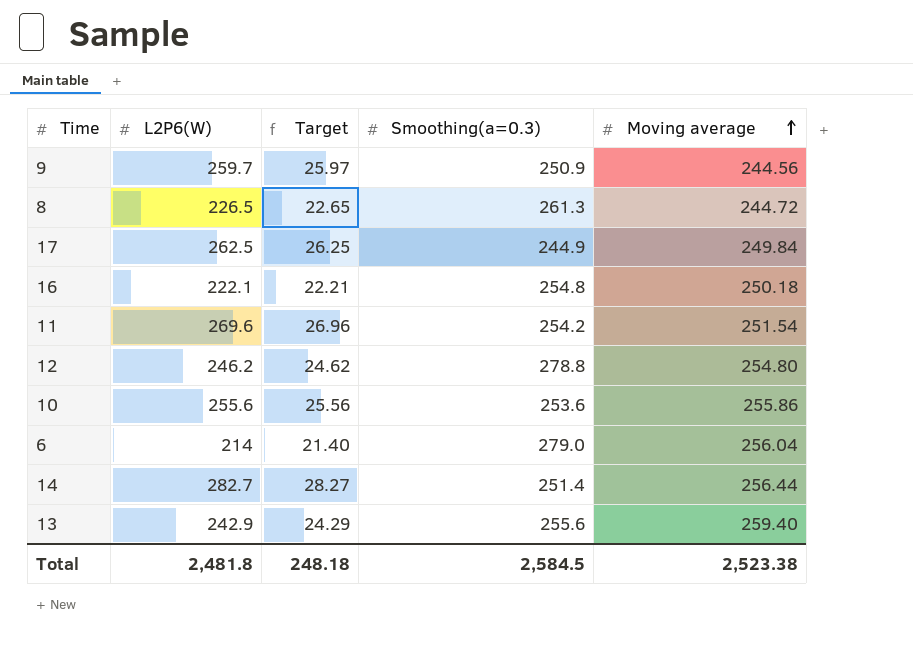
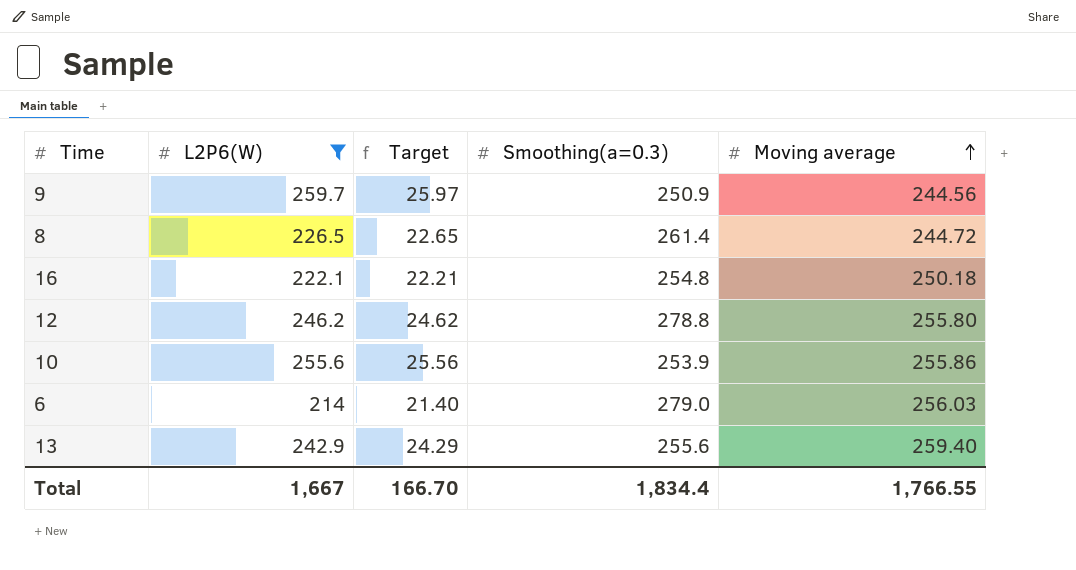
filter: none -> L2P6(W) <= 259.7
8 | Smoothing(a=0.3): 261.3 -> 261.4
12 | Moving average: 254.80 -> 255.80
10 | Smoothing(a=0.3): 253.6 -> 253.9
6 | Moving average: 256.04 -> 256.03
Total | L2P6(W): 2,481.8 -> 1,667
Total | Target: 248.18 -> 166.70
Total | Smoothing(a=0.3): 2,584.5 -> 1,834.4
Total | Moving average: 2,523.38 -> 1,766.55

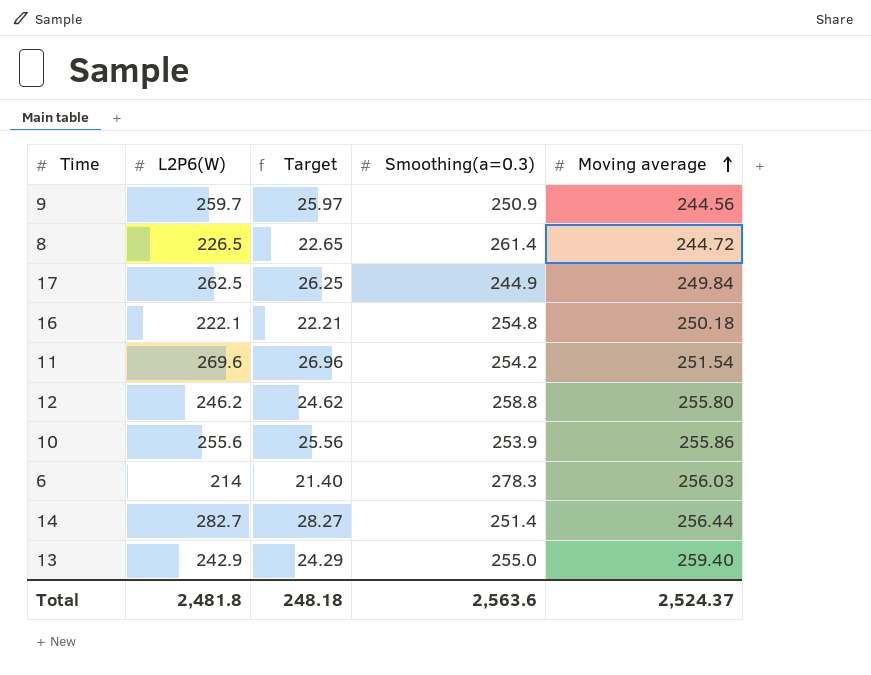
filter: L2P6(W) <= 259.7 -> none
12 | Smoothing(a=0.3): 278.8 -> 258.8
6 | Smoothing(a=0.3): 279.0 -> 278.3
13 | Smoothing(a=0.3): 255.6 -> 255.0
Total | L2P6(W): 1,667 -> 2,481.8
Total | Target: 166.70 -> 248.18
Total | Smoothing(a=0.3): 1,834.4 -> 2,563.6
Total | Moving average: 1,766.55 -> 2,524.37

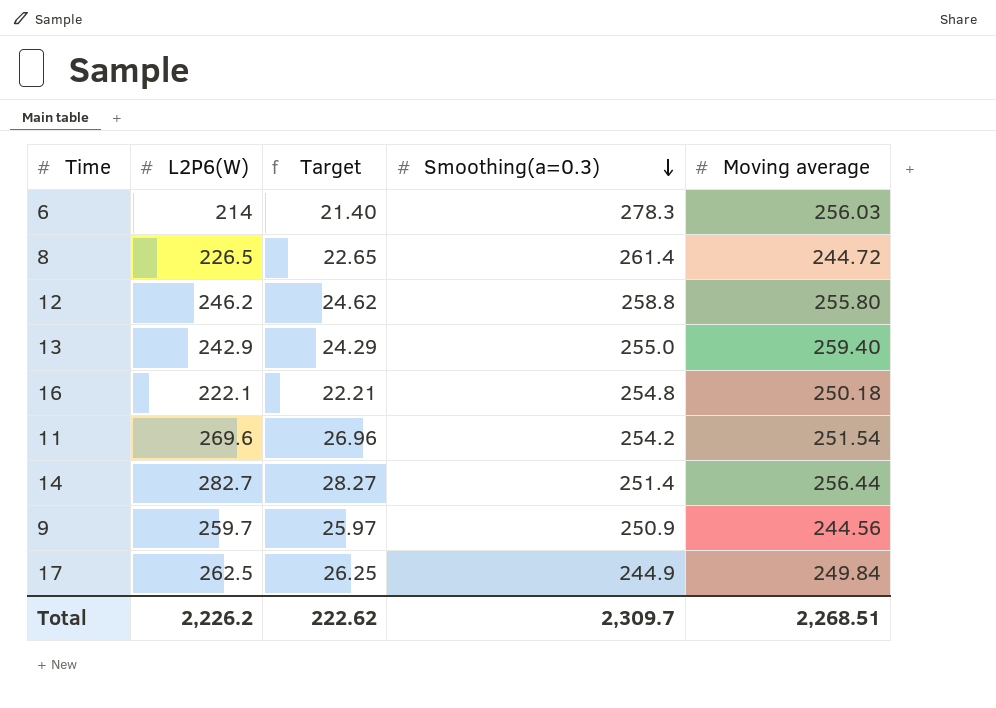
row order: Moving average ascending -> Smoothing(a=0.3) descending
row 10: 255.6 | 25.56 | 253.9 | 255.86 -> none
Total | L2P6(W): 2,481.8 -> 2,226.2
Total | Target: 248.18 -> 222.62
Total | Smoothing(a=0.3): 2,563.6 -> 2,309.7
Total | Moving average: 2,524.37 -> 2,268.51

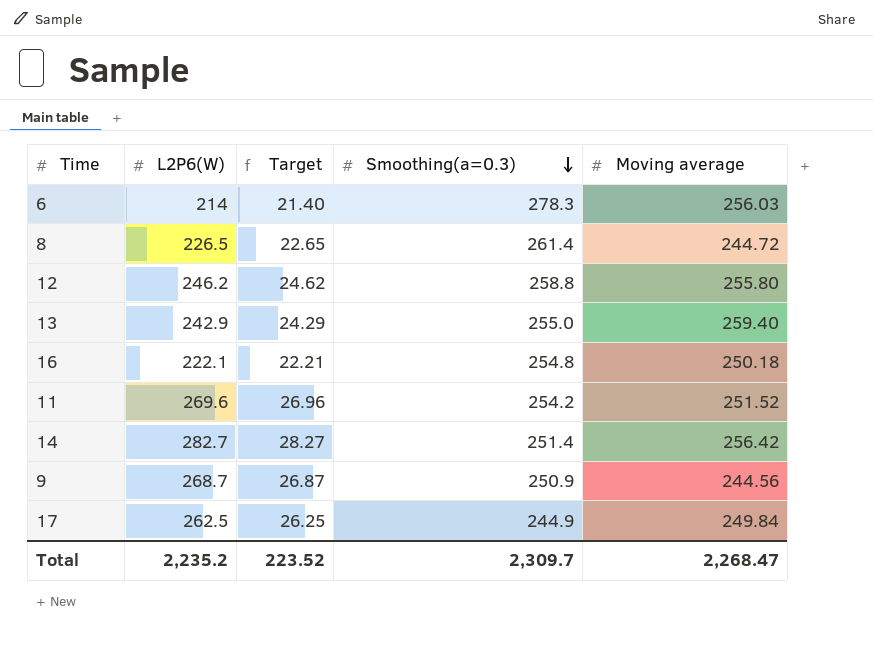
11 | Moving average: 251.54 -> 251.52
14 | Moving average: 256.44 -> 256.42
9 | L2P6(W): 259.7 -> 268.7
9 | Target: 25.97 -> 26.87
Total | L2P6(W): 2,226.2 -> 2,235.2
Total | Target: 222.62 -> 223.52
Total | Moving average: 2,268.51 -> 2,268.47

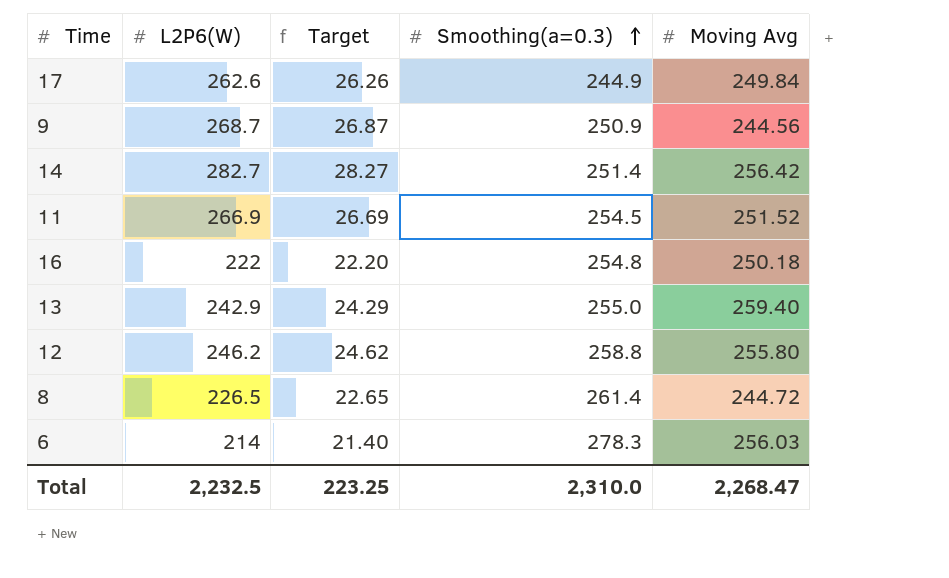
row order: Smoothing(a=0.3) descending -> Smoothing(a=0.3) ascending
column name: Moving average -> Moving Avg
17 | L2P6(W): 262.5 -> 262.6
17 | Target: 26.25 -> 26.26
11 | L2P6(W): 269.6 -> 266.9
11 | Target: 26.96 -> 26.69
11 | Smoothing(a=0.3): 254.2 -> 254.5
16 | L2P6(W): 222.1 -> 222
16 | Target: 22.21 -> 22.20
Total | L2P6(W): 2,235.2 -> 2,232.5
Total | Target: 223.52 -> 223.25
Total | Smoothing(a=0.3): 2,309.7 -> 2,310.0

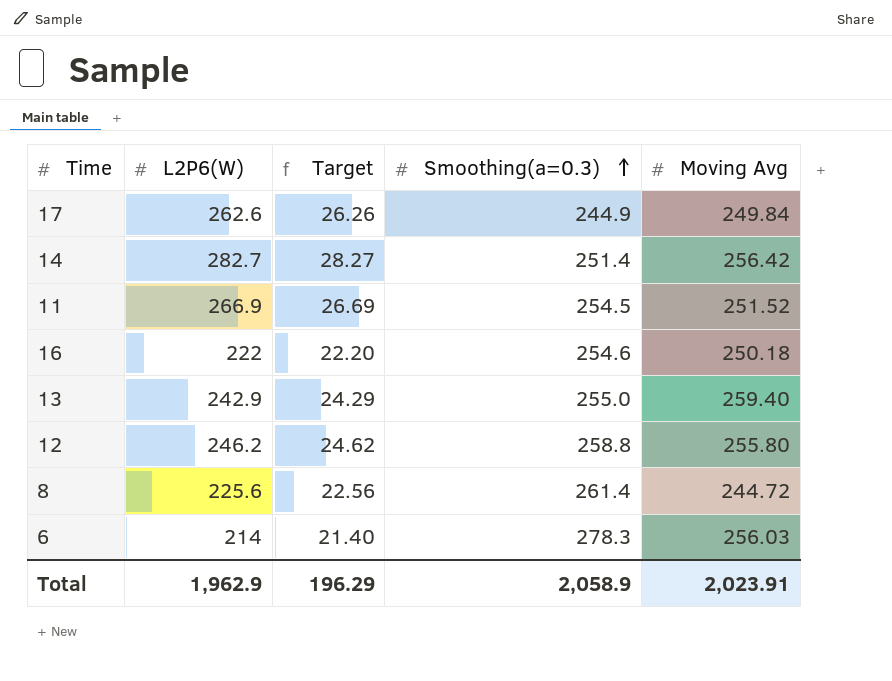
row 9: 268.7 | 26.87 | 250.9 | 244.56 -> none
16 | Smoothing(a=0.3): 254.8 -> 254.6
8 | L2P6(W): 226.5 -> 225.6
8 | Target: 22.65 -> 22.56
Total | L2P6(W): 2,232.5 -> 1,962.9
Total | Target: 223.25 -> 196.29
Total | Smoothing(a=0.3): 2,310.0 -> 2,058.9
Total | Moving Avg: 2,268.47 -> 2,023.91

